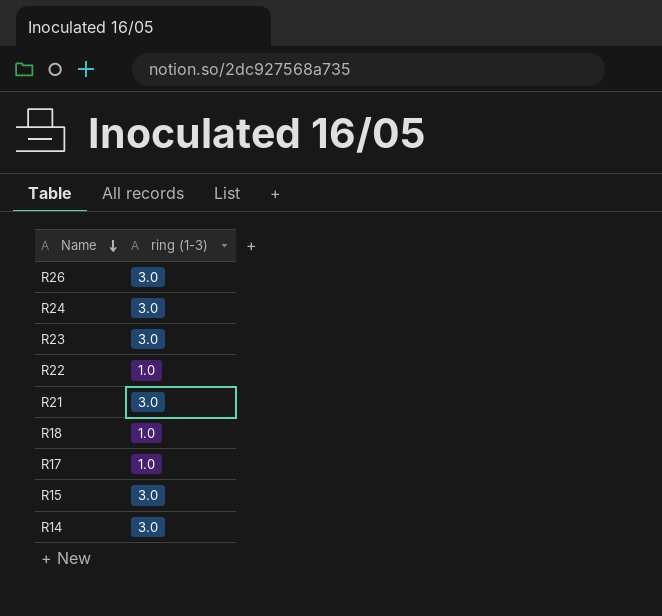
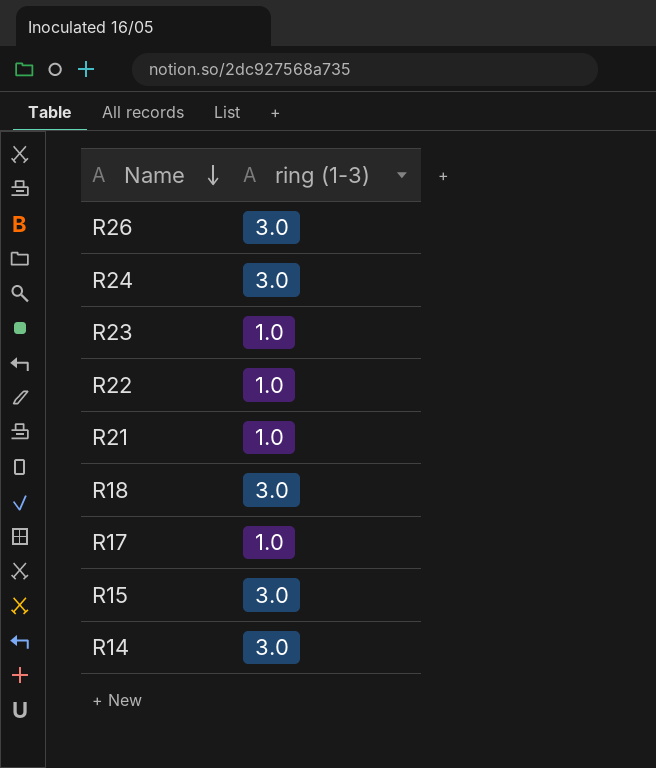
R23 | ring (1-3): 3.0 -> 1.0
R21 | ring (1-3): 3.0 -> 1.0
R18 | ring (1-3): 1.0 -> 3.0

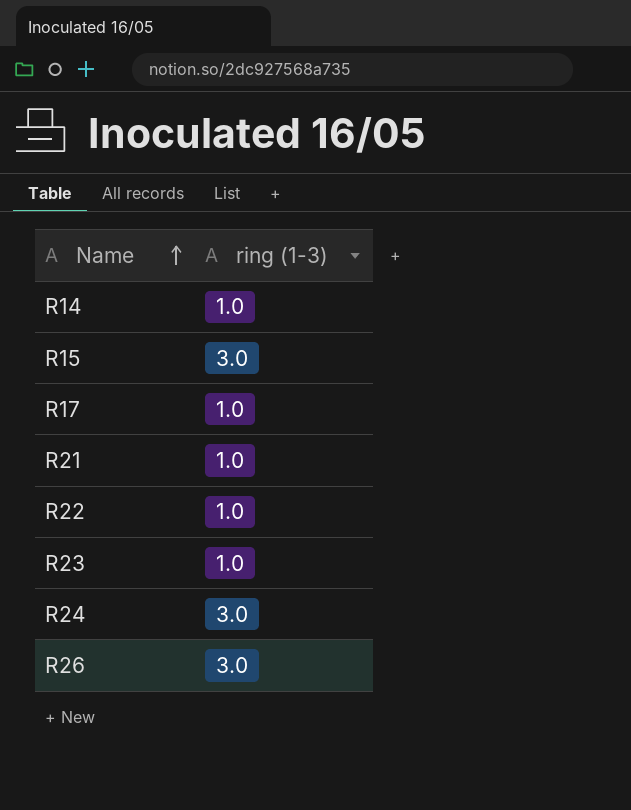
row order: Name descending -> Name ascending
row R18: 3.0 -> none
R14 | ring (1-3): 3.0 -> 1.0

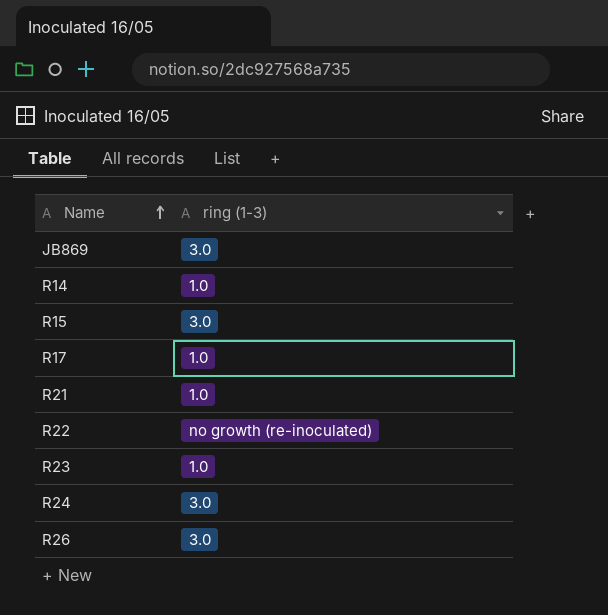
row JB869: none -> 3.0
R22 | ring (1-3): 1.0 -> no growth (re-inoculated)

